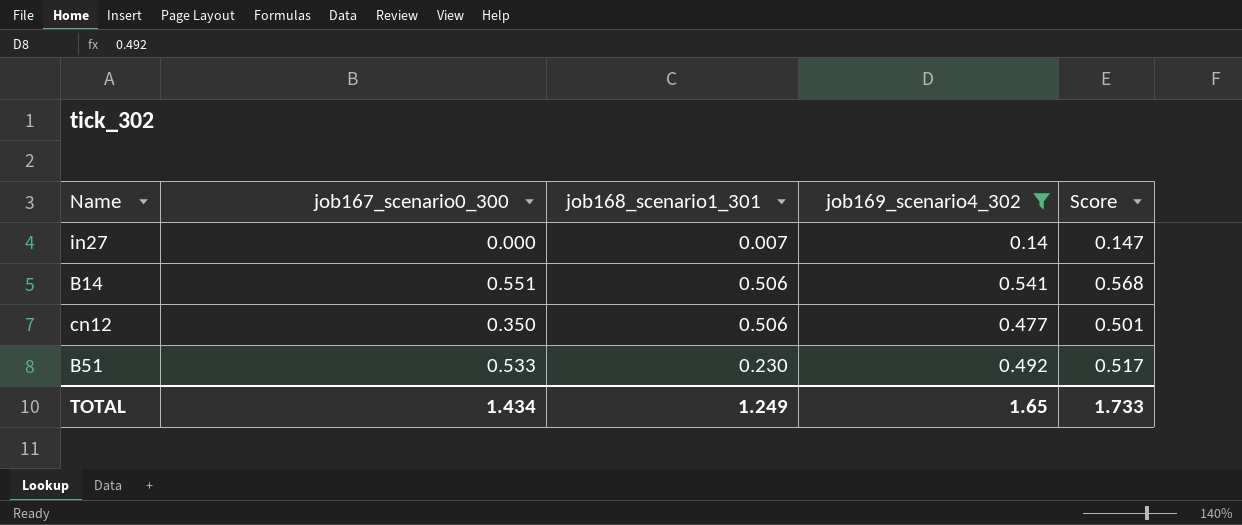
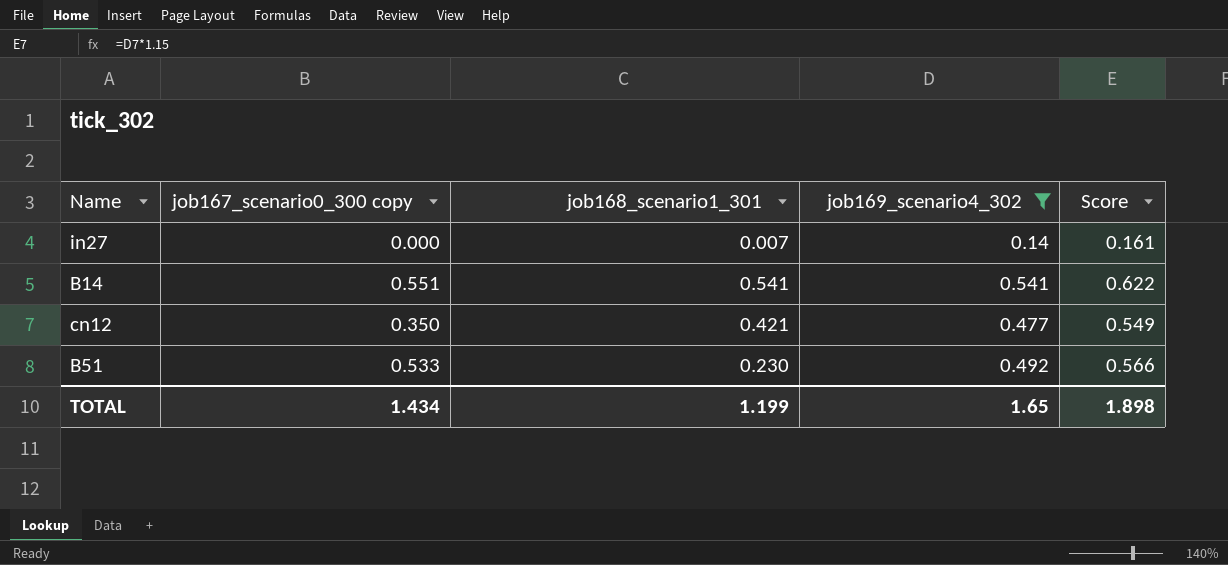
column name: job167_scenario0_300 -> job167_scenario0_300 copy
column Score | formula: [job169_scenario4_302] * 1.05 -> [job169_scenario4_302] * 1.15
B14 | job168_scenario1_301: 0.506 -> 0.541
cn12 | job168_scenario1_301: 0.506 -> 0.421
TOTAL | job168_scenario1_301: 1.249 -> 1.199
TOTAL | Score: 1.733 -> 1.898

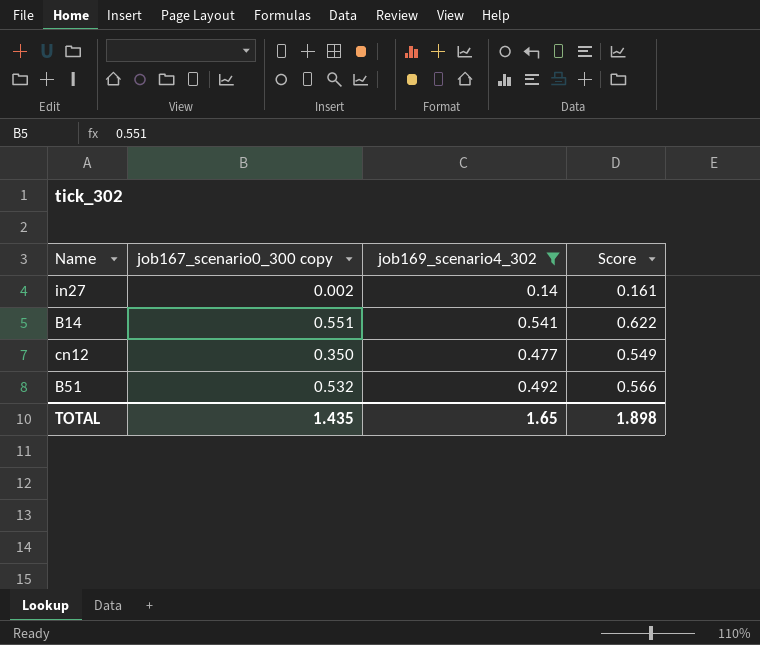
column job168_scenario1_301 | position: 3 -> none
in27 | job167_scenario0_300 copy: 0.000 -> 0.002
B51 | job167_scenario0_300 copy: 0.533 -> 0.532
TOTAL | job167_scenario0_300 copy: 1.434 -> 1.435

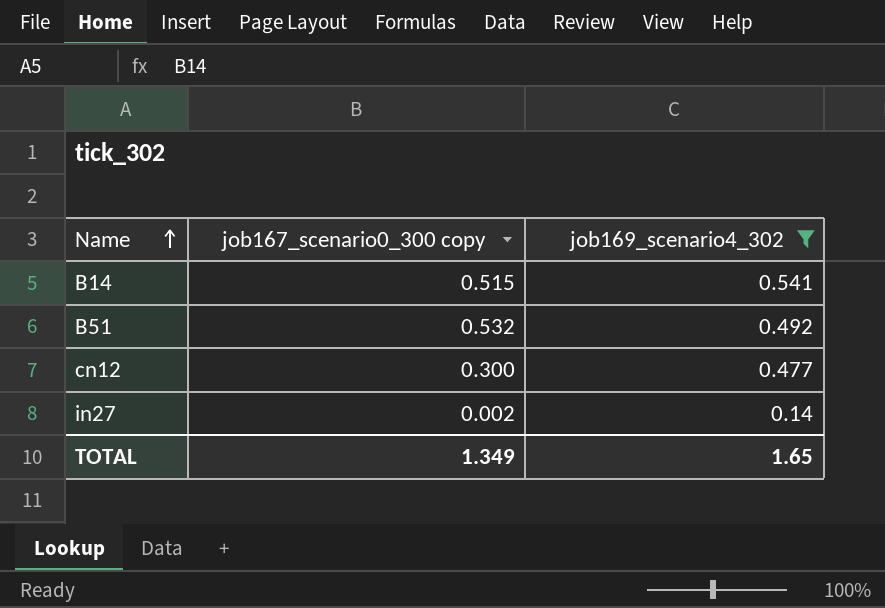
row order: none -> Name ascending
column Score | formula: [job169_scenario4_302] * 1.15 -> none
B14 | job167_scenario0_300 copy: 0.551 -> 0.515
cn12 | job167_scenario0_300 copy: 0.350 -> 0.300
TOTAL | job167_scenario0_300 copy: 1.435 -> 1.349

